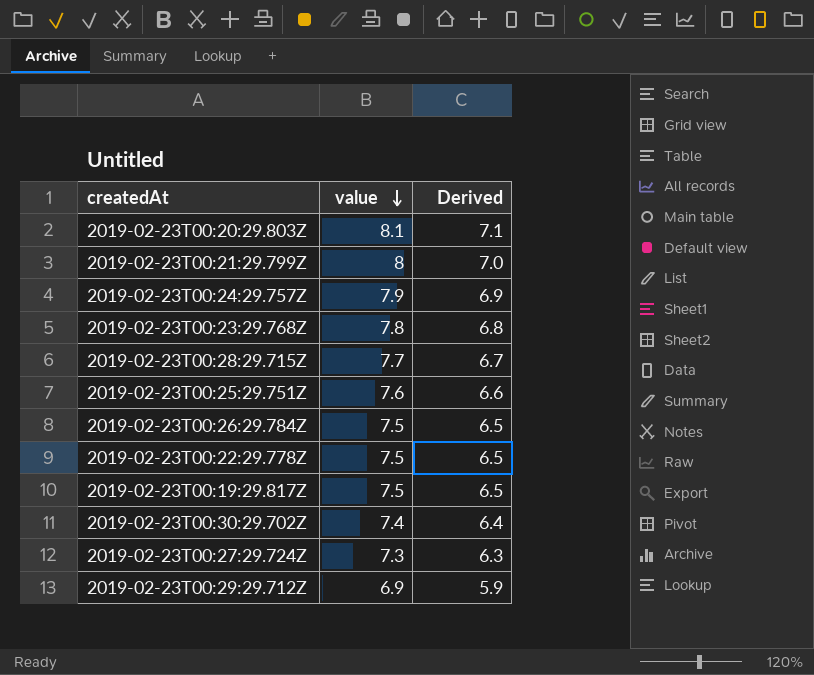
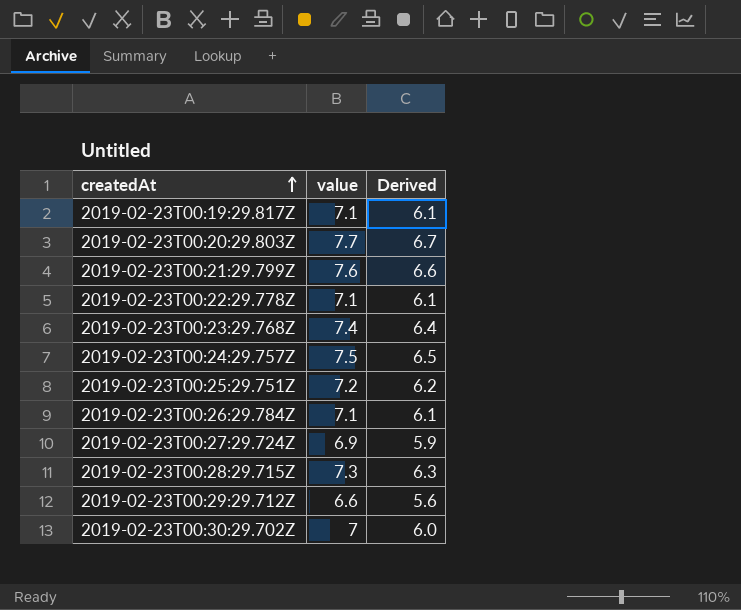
row order: value descending -> createdAt ascending
2019-02-23T00:19:29.817Z | value: 7.5 -> 7.1
2019-02-23T00:19:29.817Z | Derived: 6.5 -> 6.1
2019-02-23T00:20:29.803Z | value: 8.1 -> 7.7
2019-02-23T00:20:29.803Z | Derived: 7.1 -> 6.7
2019-02-23T00:21:29.799Z | value: 8 -> 7.6
2019-02-23T00:21:29.799Z | Derived: 7.0 -> 6.6
2019-02-23T00:22:29.778Z | value: 7.5 -> 7.1
2019-02-23T00:22:29.778Z | Derived: 6.5 -> 6.1
2019-02-23T00:23:29.768Z | value: 7.8 -> 7.4
2019-02-23T00:23:29.768Z | Derived: 6.8 -> 6.4
2019-02-23T00:24:29.757Z | value: 7.9 -> 7.5
2019-02-23T00:24:29.757Z | Derived: 6.9 -> 6.5
2019-02-23T00:25:29.751Z | value: 7.6 -> 7.2
2019-02-23T00:25:29.751Z | Derived: 6.6 -> 6.2
2019-02-23T00:26:29.784Z | value: 7.5 -> 7.1
2019-02-23T00:26:29.784Z | Derived: 6.5 -> 6.1
2019-02-23T00:27:29.724Z | value: 7.3 -> 6.9
2019-02-23T00:27:29.724Z | Derived: 6.3 -> 5.9
2019-02-23T00:28:29.715Z | value: 7.7 -> 7.3
2019-02-23T00:28:29.715Z | Derived: 6.7 -> 6.3
2019-02-23T00:29:29.712Z | value: 6.9 -> 6.6
2019-02-23T00:29:29.712Z | Derived: 5.9 -> 5.6
2019-02-23T00:30:29.702Z | value: 7.4 -> 7
2019-02-23T00:30:29.702Z | Derived: 6.4 -> 6.0

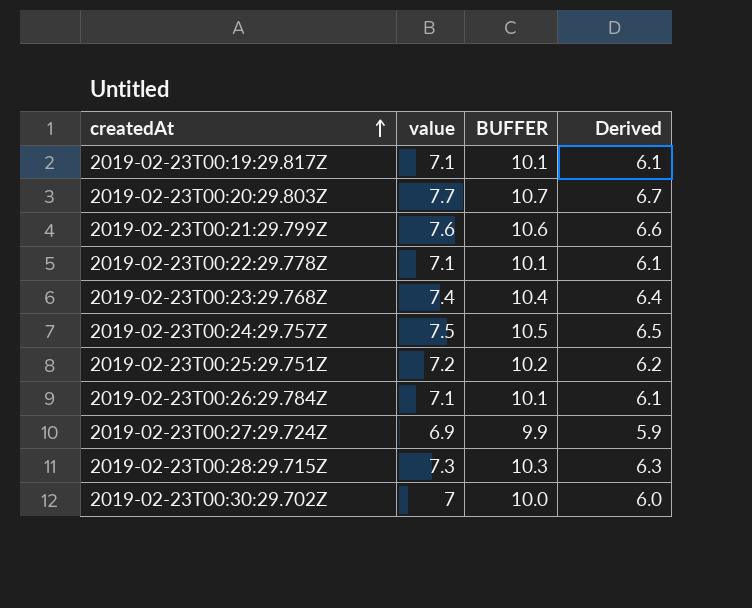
column BUFFER | formula: none -> [value] + 3
row 2019-02-23T00:29:29.712Z: 6.6 | 5.6 -> none

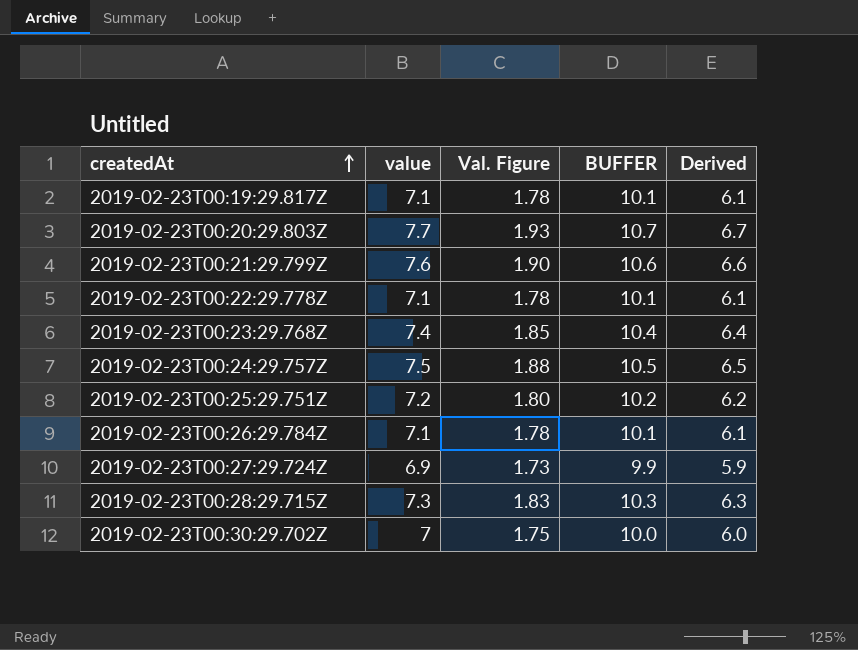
column Val. Figure | formula: none -> [value] * 0.25

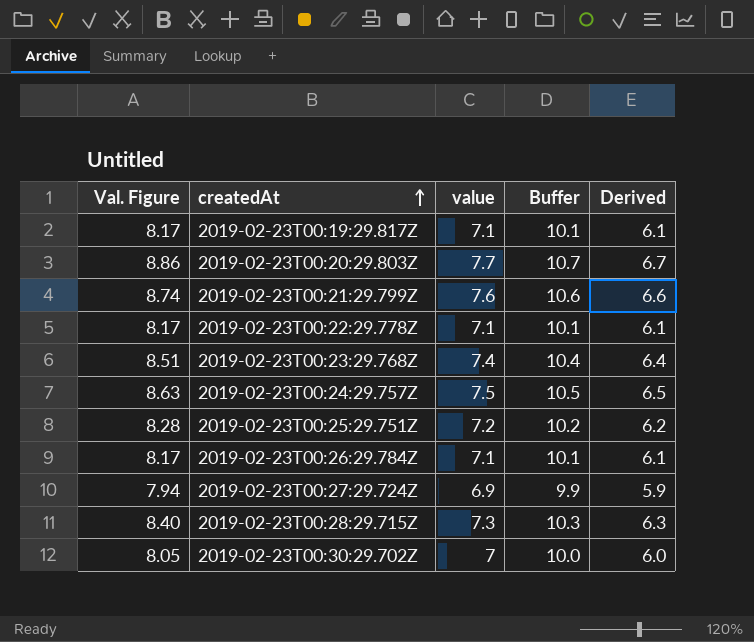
column Val. Figure | formula: [value] * 0.25 -> [value] * 1.15
column Val. Figure | position: 3 -> 1
column name: BUFFER -> Buffer

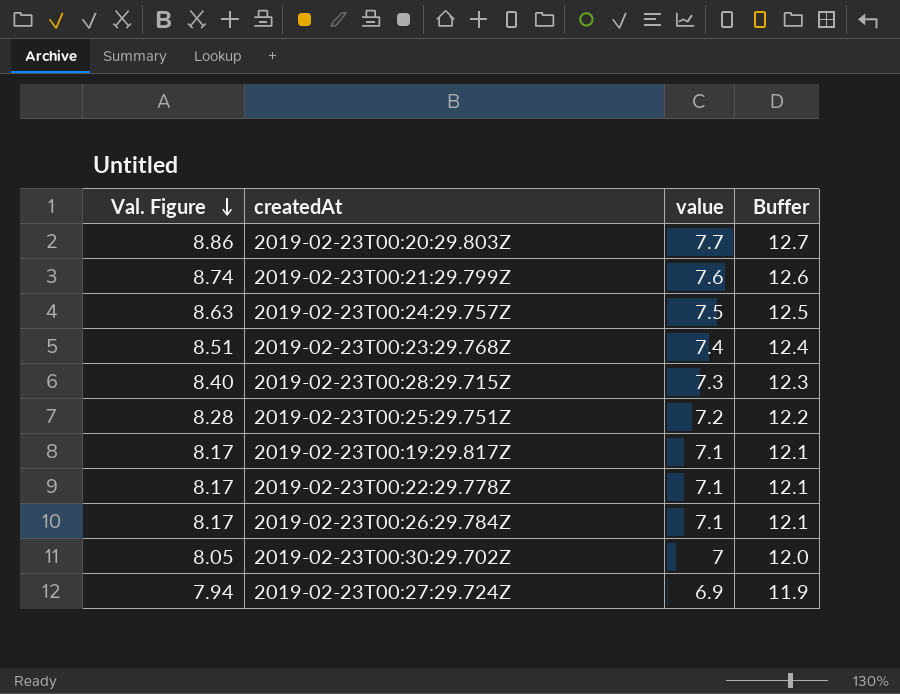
row order: createdAt ascending -> Val. Figure descending
column Derived | formula: [value] - 1 -> none
column Buffer | formula: [value] + 3 -> [value] + 5

